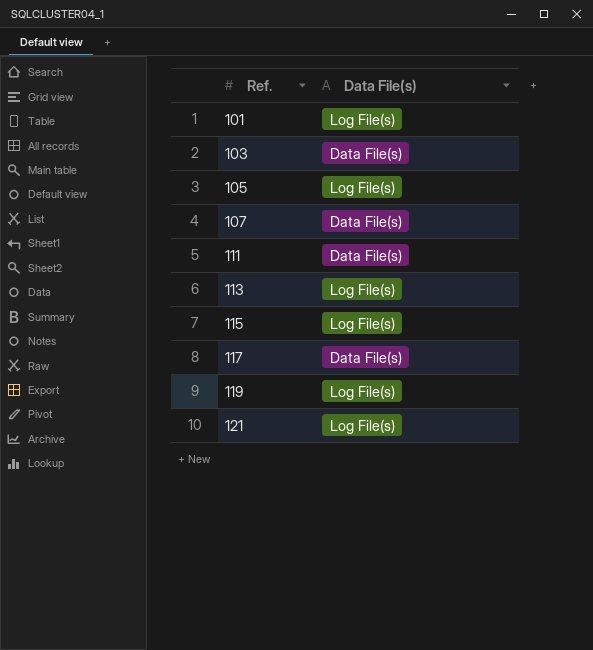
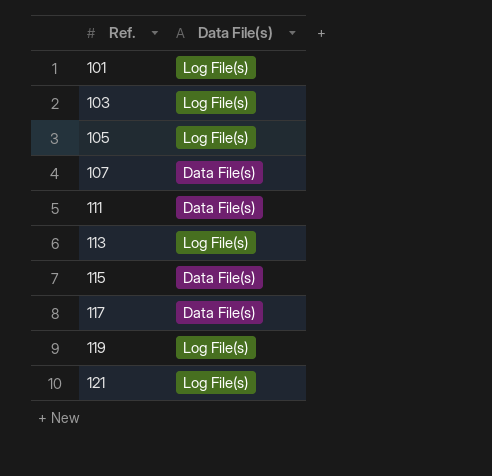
103 | Data File(s): Data File(s) -> Log File(s)
115 | Data File(s): Log File(s) -> Data File(s)

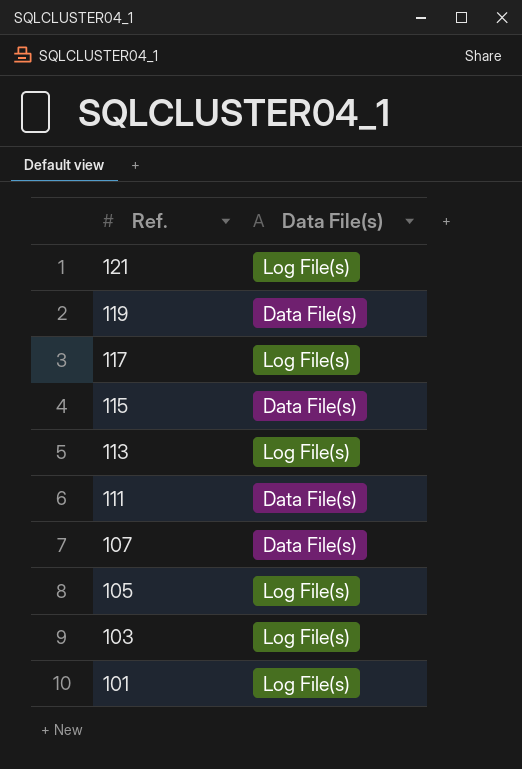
row order: Ref. ascending -> Ref. descending
119 | Data File(s): Log File(s) -> Data File(s)
117 | Data File(s): Data File(s) -> Log File(s)

